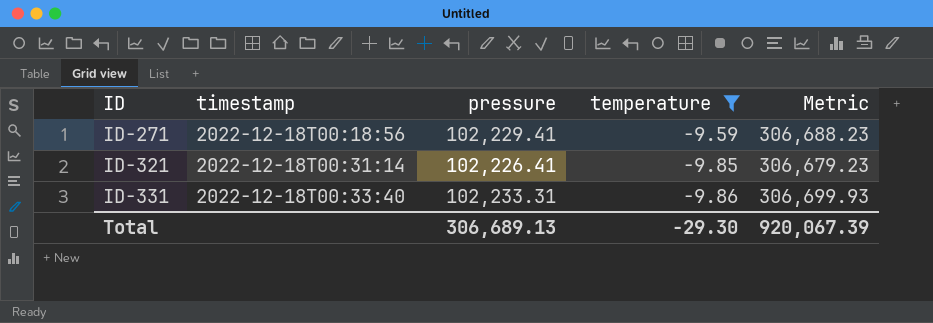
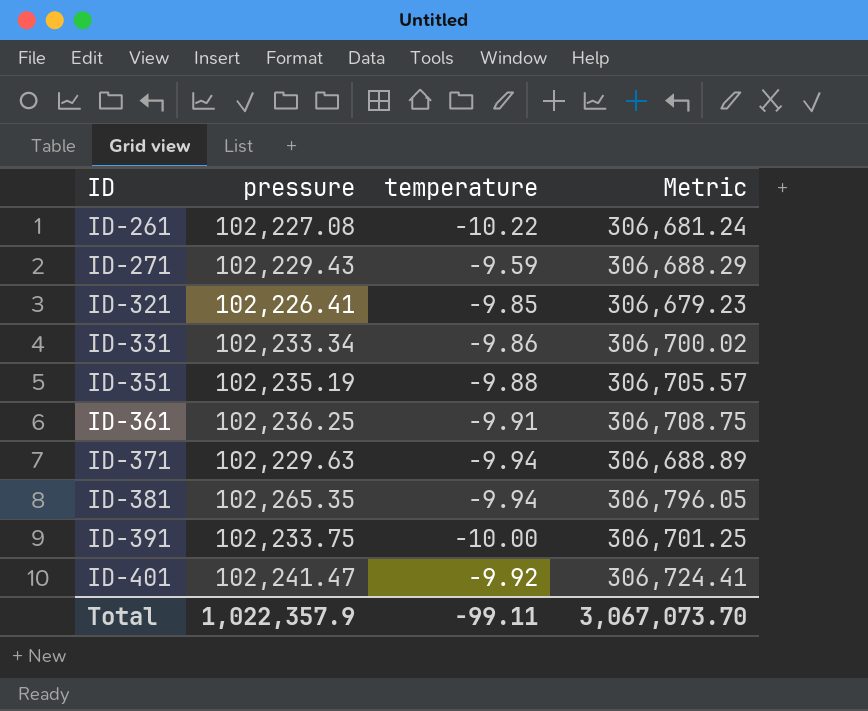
filter: temperature >= -9.86 -> none
column timestamp | position: 2 -> none
ID-271 | pressure: 102,229.41 -> 102,229.43
ID-271 | Metric: 306,688.23 -> 306,688.29
ID-331 | pressure: 102,233.31 -> 102,233.34
ID-331 | Metric: 306,699.93 -> 306,700.02
Total | pressure: 306,689.13 -> 1,022,357.9
Total | temperature: -29.30 -> -99.11
Total | Metric: 920,067.39 -> 3,067,073.70

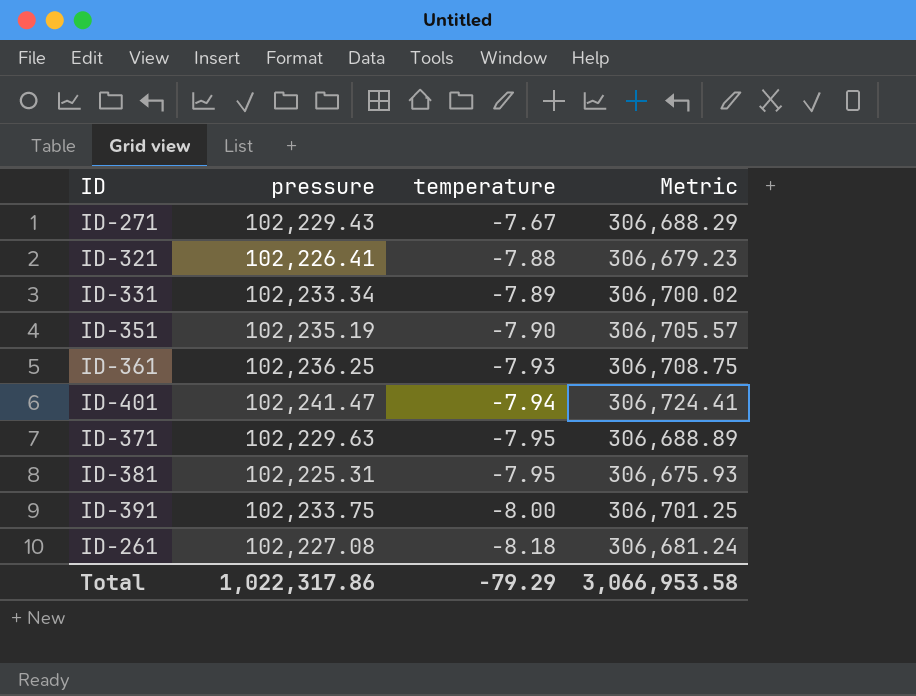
row order: ID ascending -> temperature descending
ID-271 | temperature: -9.59 -> -7.67
ID-321 | temperature: -9.85 -> -7.88
ID-331 | temperature: -9.86 -> -7.89
ID-351 | temperature: -9.88 -> -7.90
ID-361 | temperature: -9.91 -> -7.93
ID-401 | temperature: -9.92 -> -7.94
ID-371 | temperature: -9.94 -> -7.95
ID-381 | pressure: 102,265.35 -> 102,225.31
ID-381 | temperature: -9.94 -> -7.95
ID-381 | Metric: 306,796.05 -> 306,675.93
ID-391 | temperature: -10.00 -> -8.00
ID-261 | temperature: -10.22 -> -8.18
Total | pressure: 1,022,357.9 -> 1,022,317.86
Total | temperature: -99.11 -> -79.29
Total | Metric: 3,067,073.70 -> 3,066,953.58

